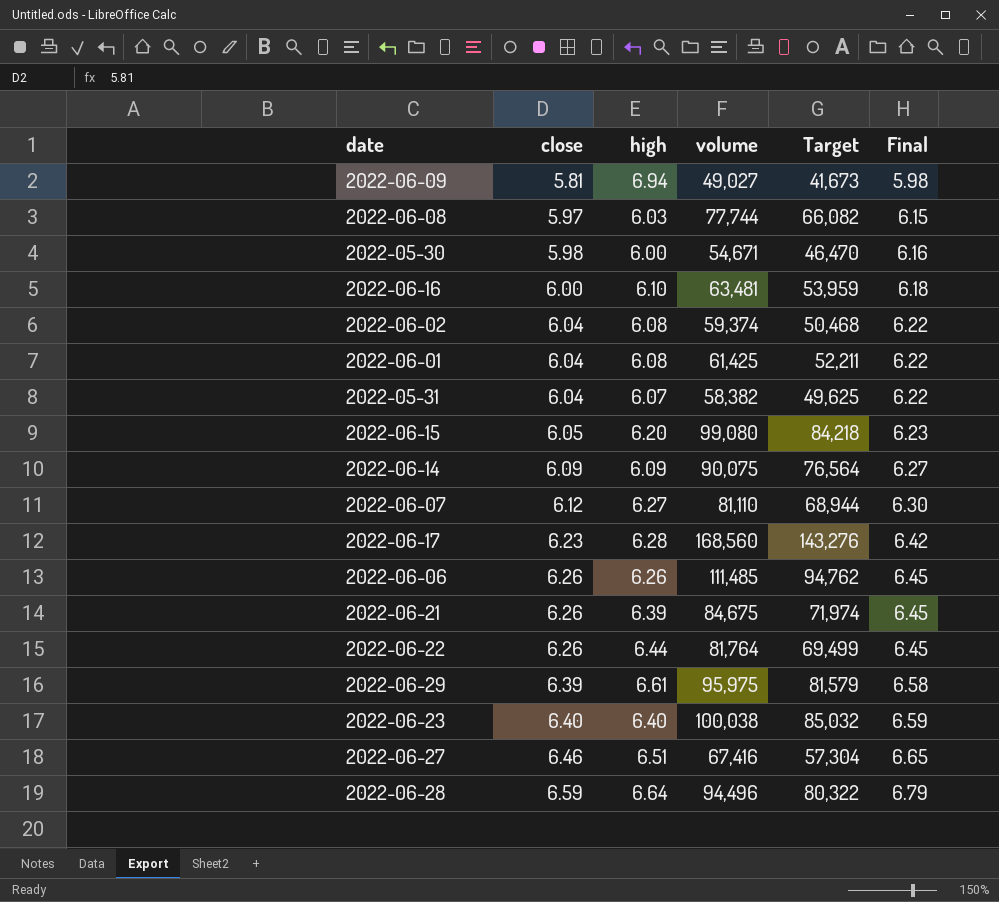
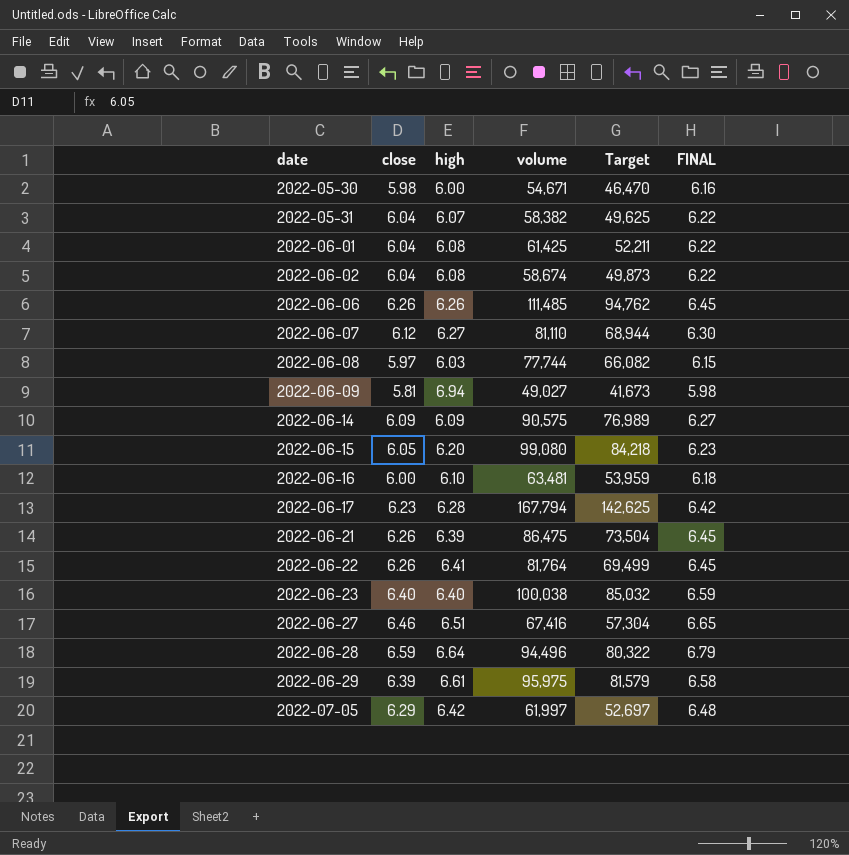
row order: close ascending -> date ascending
column name: Final -> FINAL
2022-06-02 | volume: 59,374 -> 58,674
2022-06-02 | Target: 50,468 -> 49,873
2022-06-14 | volume: 90,075 -> 90,575
2022-06-14 | Target: 76,564 -> 76,989
2022-06-17 | volume: 168,560 -> 167,794
2022-06-17 | Target: 143,276 -> 142,625
2022-06-21 | volume: 84,675 -> 86,475
2022-06-21 | Target: 71,974 -> 73,504
2022-06-22 | high: 6.44 -> 6.41
row 2022-07-05: none -> 6.29 | 6.42 | 61,997 | 52,697 | 6.48

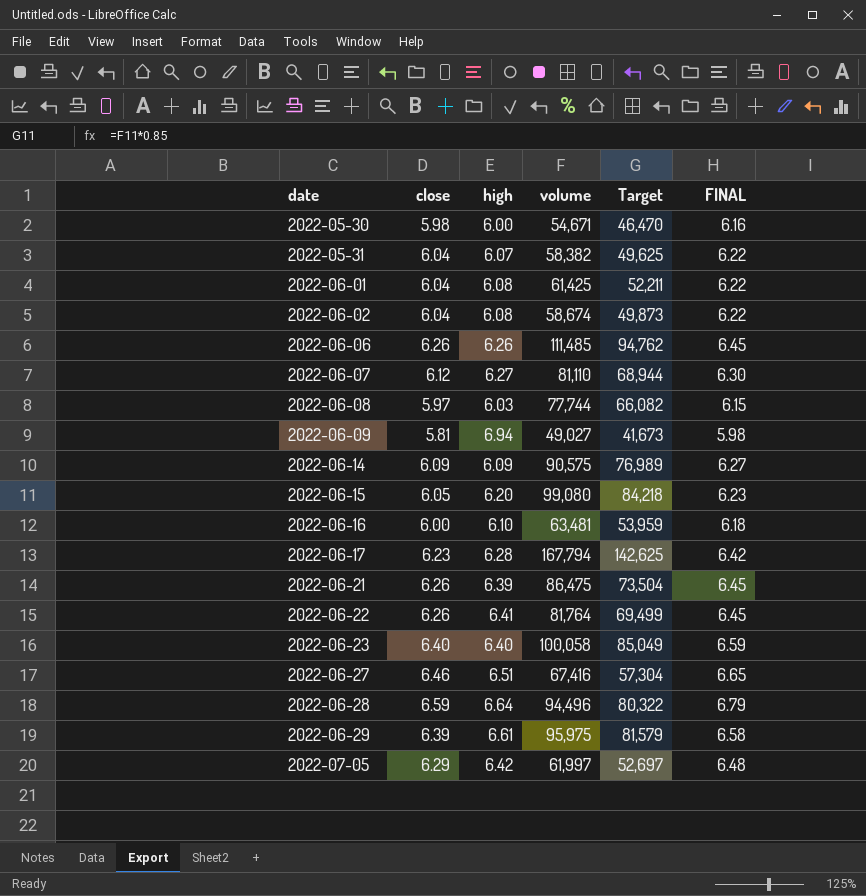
2022-06-23 | volume: 100,038 -> 100,058
2022-06-23 | Target: 85,032 -> 85,049

